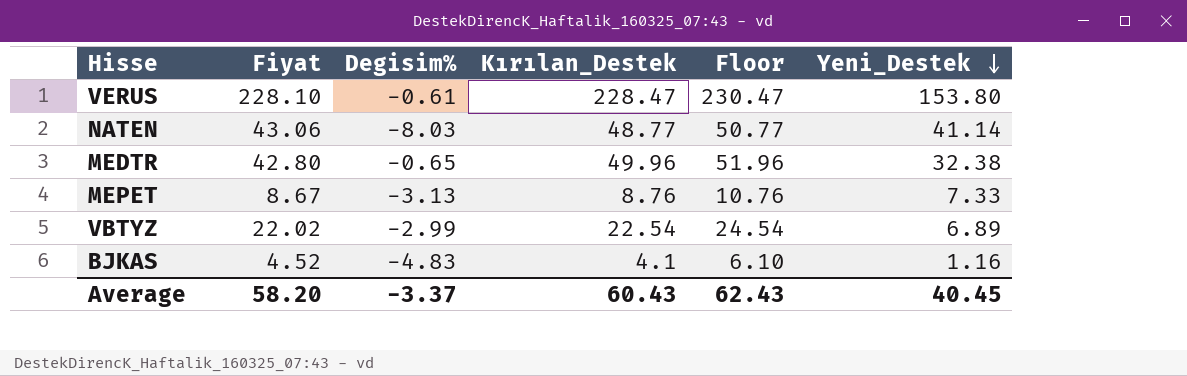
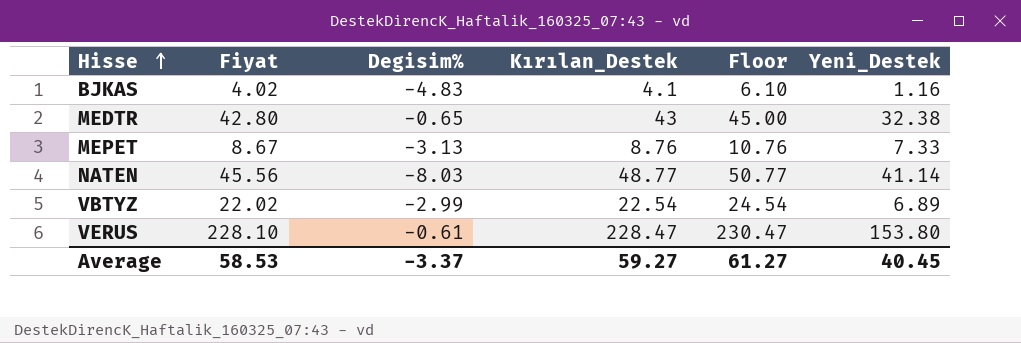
row order: Yeni_Destek descending -> Hisse ascending
BJKAS | Fiyat: 4.52 -> 4.02
MEDTR | Kırılan_Destek: 49.96 -> 43
MEDTR | Floor: 51.96 -> 45.00
NATEN | Fiyat: 43.06 -> 45.56
Average | Fiyat: 58.20 -> 58.53
Average | Kırılan_Destek: 60.43 -> 59.27
Average | Floor: 62.43 -> 61.27

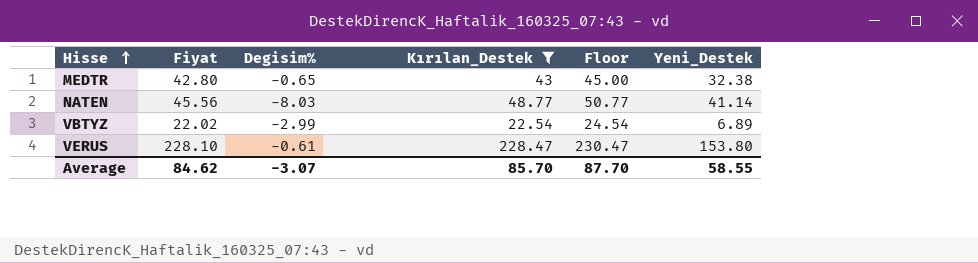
filter: none -> Kırılan_Destek >= 22.54
Average | Fiyat: 58.53 -> 84.62
Average | Degisim%: -3.37 -> -3.07
Average | Kırılan_Destek: 59.27 -> 85.70
Average | Floor: 61.27 -> 87.70
Average | Yeni_Destek: 40.45 -> 58.55

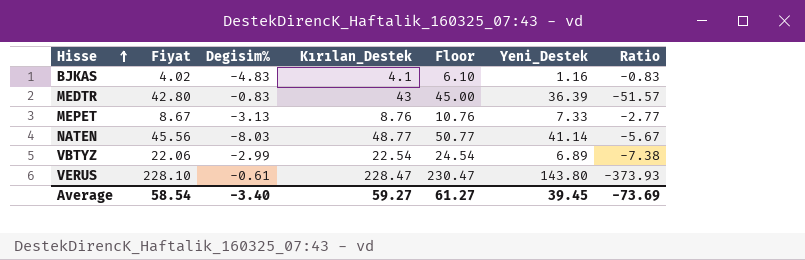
filter: Kırılan_Destek >= 22.54 -> none
column Ratio | formula: none -> [Fiyat] / [Degisim%]
MEDTR | Degisim%: -0.65 -> -0.83
MEDTR | Yeni_Destek: 32.38 -> 36.39
VBTYZ | Fiyat: 22.02 -> 22.06
VERUS | Yeni_Destek: 153.80 -> 143.80
Average | Fiyat: 84.62 -> 58.54
Average | Degisim%: -3.07 -> -3.40
Average | Kırılan_Destek: 85.70 -> 59.27
Average | Floor: 87.70 -> 61.27
Average | Yeni_Destek: 58.55 -> 39.45

